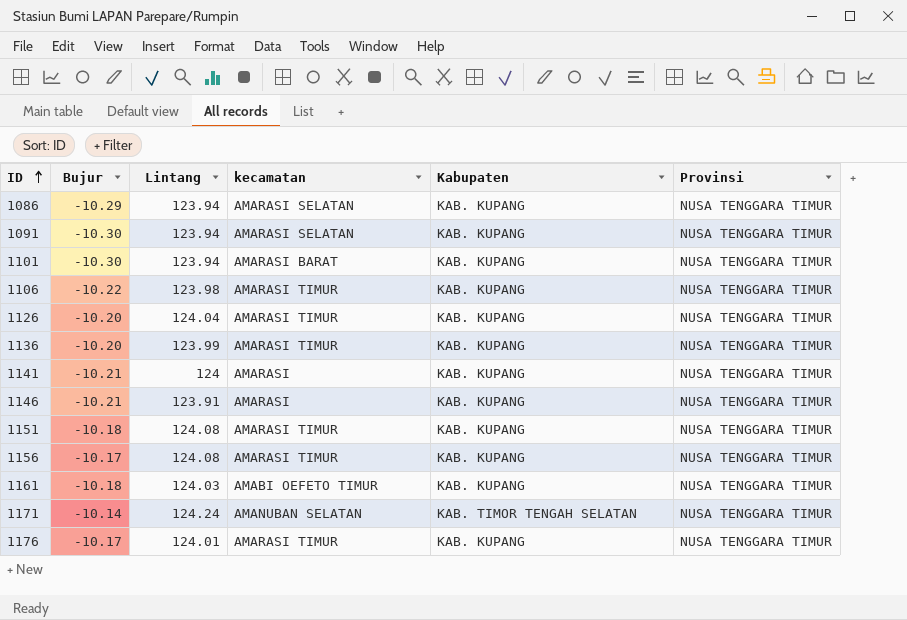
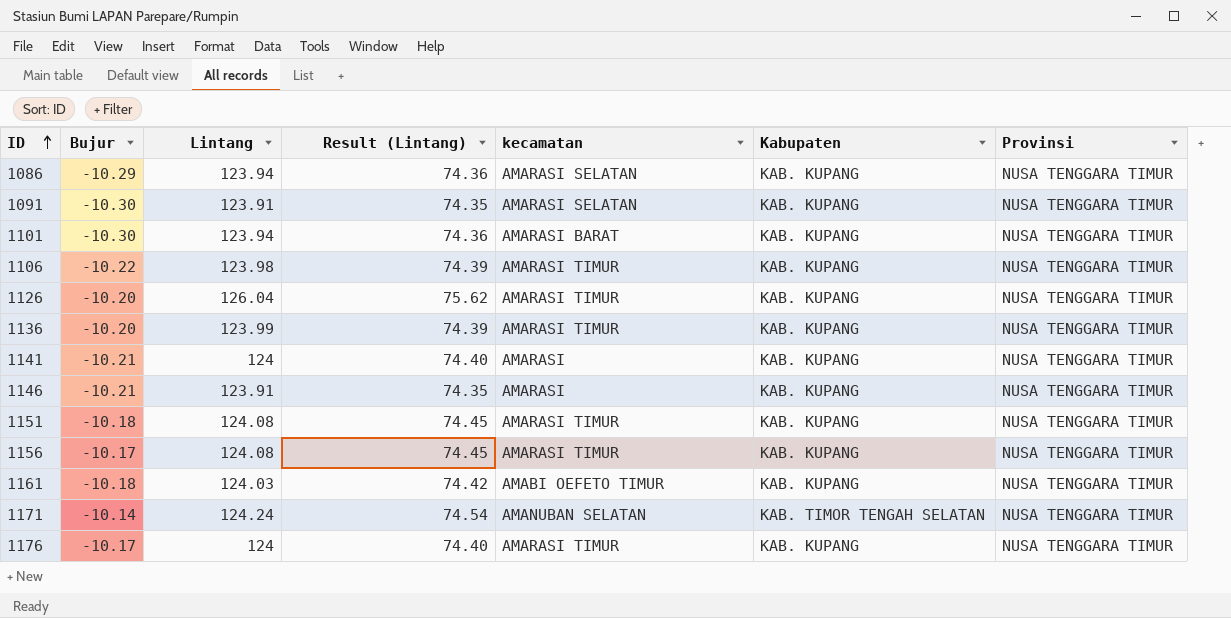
column Result (Lintang) | formula: none -> [Lintang] * 0.6
1091 | Lintang: 123.94 -> 123.91
1126 | Lintang: 124.04 -> 126.04
1176 | Lintang: 124.01 -> 124

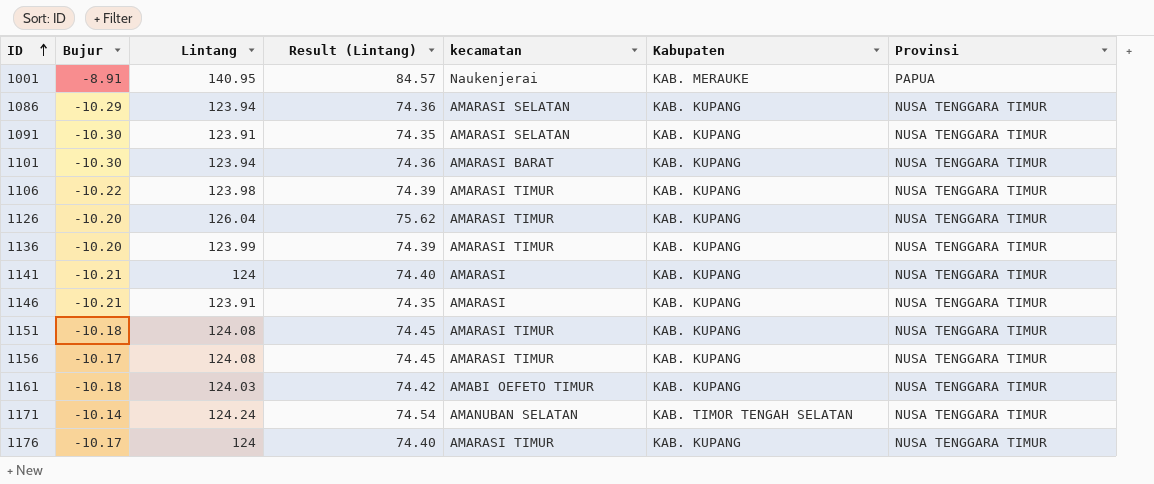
row 1001: none -> -8.91 | 140.95 | 84.57 | Naukenjerai | KAB. MERAUKE | PAPUA

